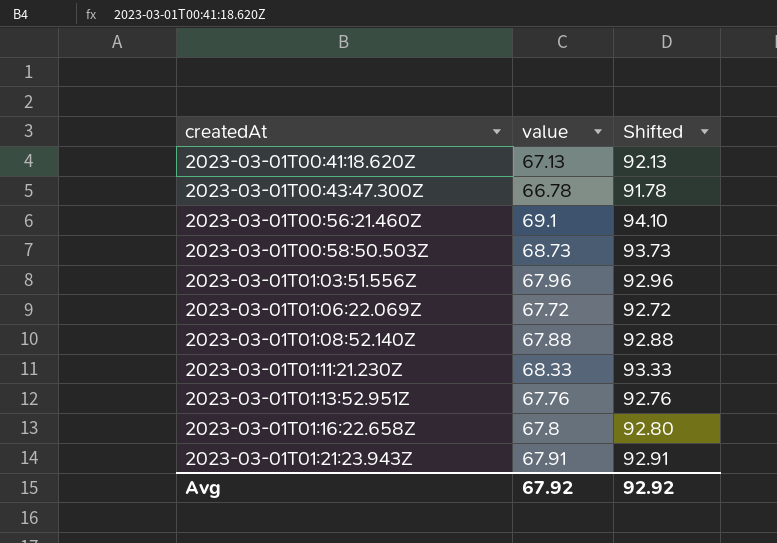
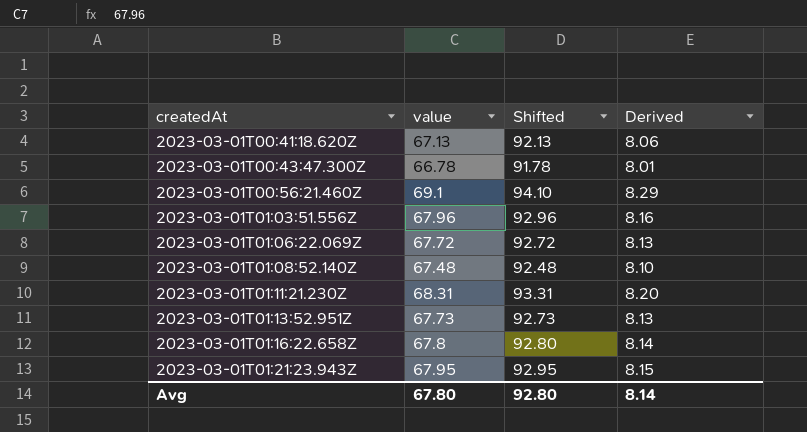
column Derived | formula: none -> [value] * 0.12
row 2023-03-01T00:58:50.503Z: 68.73 | 93.73 -> none
2023-03-01T01:08:52.140Z | value: 67.88 -> 67.48
2023-03-01T01:08:52.140Z | Shifted: 92.88 -> 92.48
2023-03-01T01:11:21.230Z | value: 68.33 -> 68.31
2023-03-01T01:11:21.230Z | Shifted: 93.33 -> 93.31
2023-03-01T01:13:52.951Z | value: 67.76 -> 67.73
2023-03-01T01:13:52.951Z | Shifted: 92.76 -> 92.73
2023-03-01T01:21:23.943Z | value: 67.91 -> 67.95
2023-03-01T01:21:23.943Z | Shifted: 92.91 -> 92.95
Avg | value: 67.92 -> 67.80
Avg | Shifted: 92.92 -> 92.80

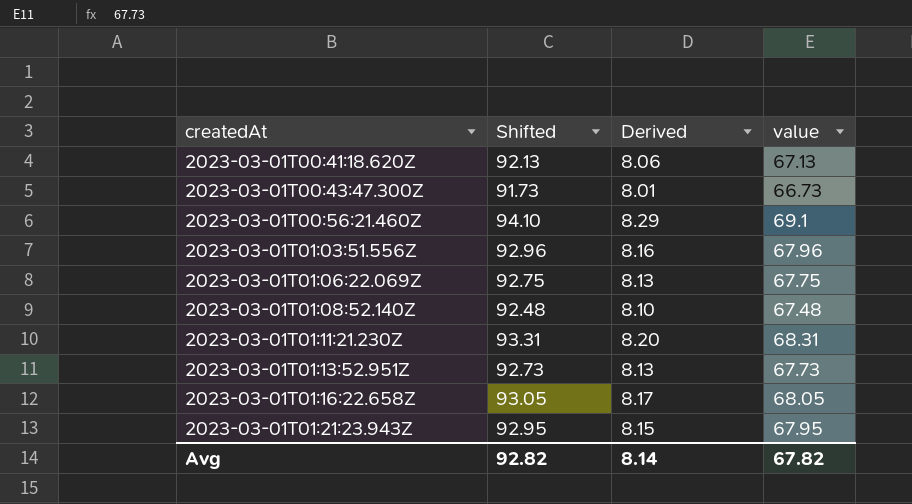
column value | position: 2 -> 4
2023-03-01T00:43:47.300Z | Shifted: 91.78 -> 91.73
2023-03-01T00:43:47.300Z | value: 66.78 -> 66.73
2023-03-01T01:06:22.069Z | Shifted: 92.72 -> 92.75
2023-03-01T01:06:22.069Z | value: 67.72 -> 67.75
2023-03-01T01:16:22.658Z | Shifted: 92.80 -> 93.05
2023-03-01T01:16:22.658Z | Derived: 8.14 -> 8.17
2023-03-01T01:16:22.658Z | value: 67.8 -> 68.05
Avg | Shifted: 92.80 -> 92.82
Avg | value: 67.80 -> 67.82

